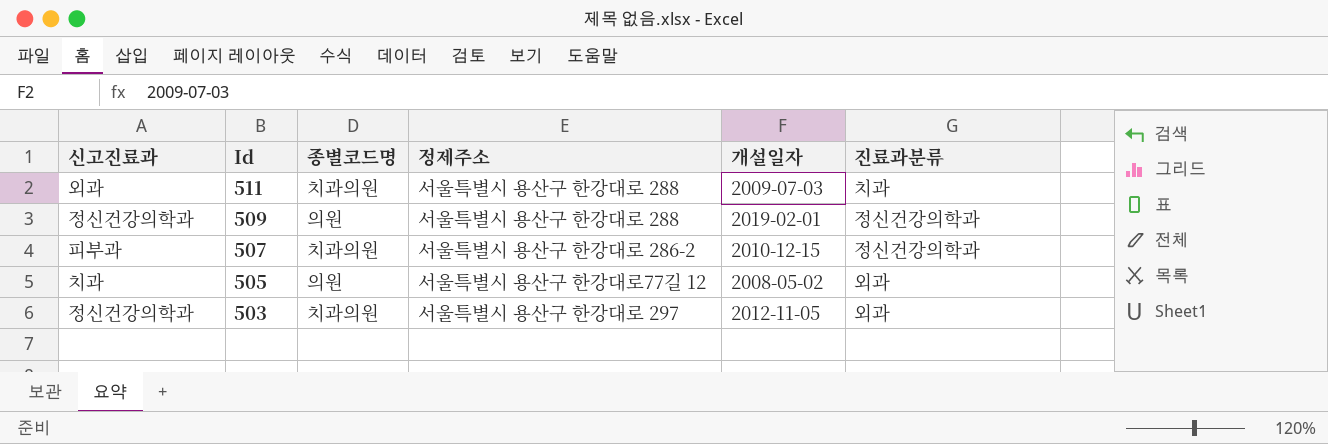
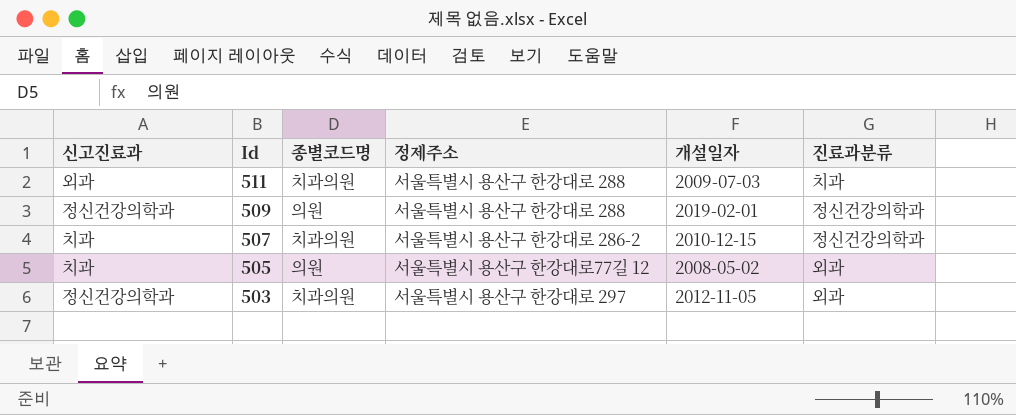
507 | 신고진료과: 피부과 -> 치과

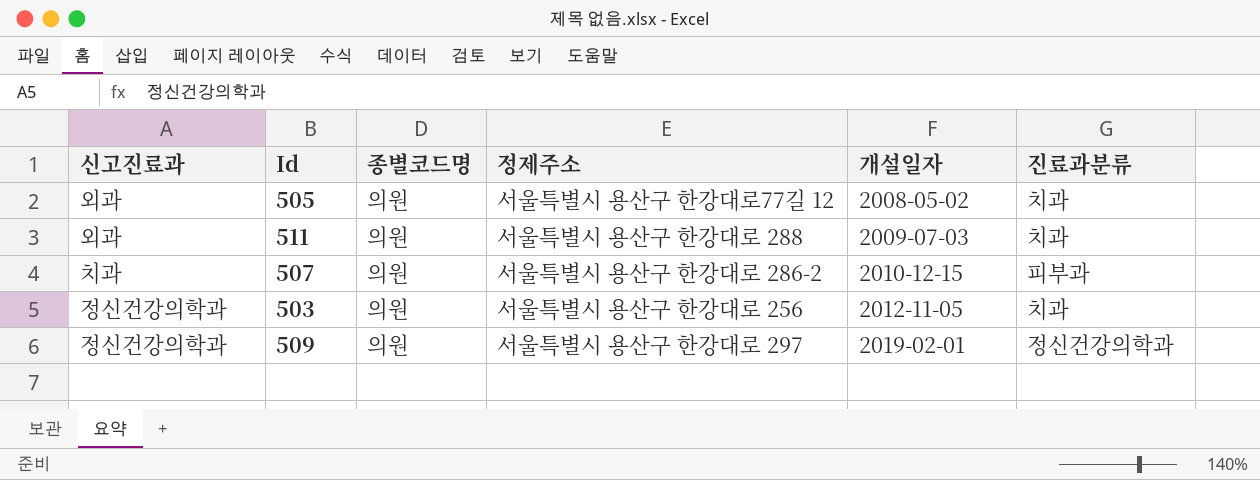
row order: Id descending -> 개설일자 ascending
505 | 신고진료과: 치과 -> 외과
505 | 진료과분류: 외과 -> 치과
511 | 종별코드명: 치과의원 -> 의원
507 | 종별코드명: 치과의원 -> 의원
507 | 진료과분류: 정신건강의학과 -> 피부과
503 | 종별코드명: 치과의원 -> 의원
503 | 정제주소: 서울특별시 용산구 한강대로 297 -> 서울특별시 용산구 한강대로 256
503 | 진료과분류: 외과 -> 치과
509 | 정제주소: 서울특별시 용산구 한강대로 288 -> 서울특별시 용산구 한강대로 297

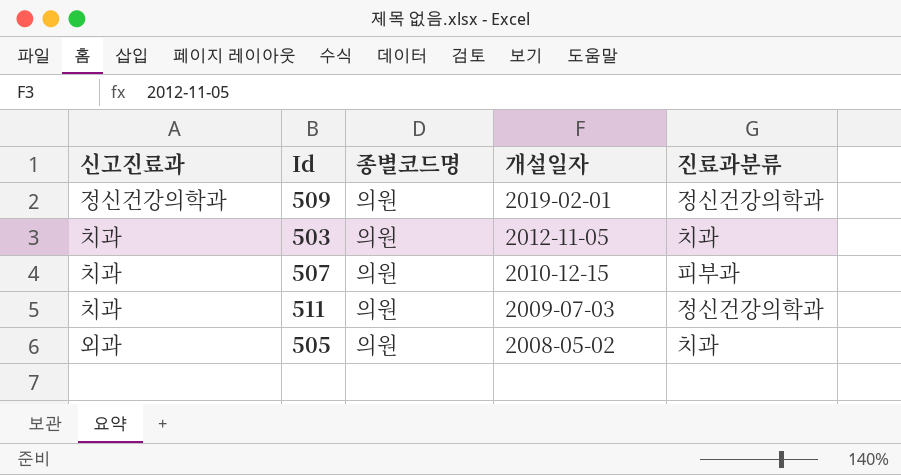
row order: 개설일자 ascending -> 개설일자 descending
column 정제주소 | position: 4 -> none
503 | 신고진료과: 정신건강의학과 -> 치과
511 | 신고진료과: 외과 -> 치과
511 | 진료과분류: 치과 -> 정신건강의학과

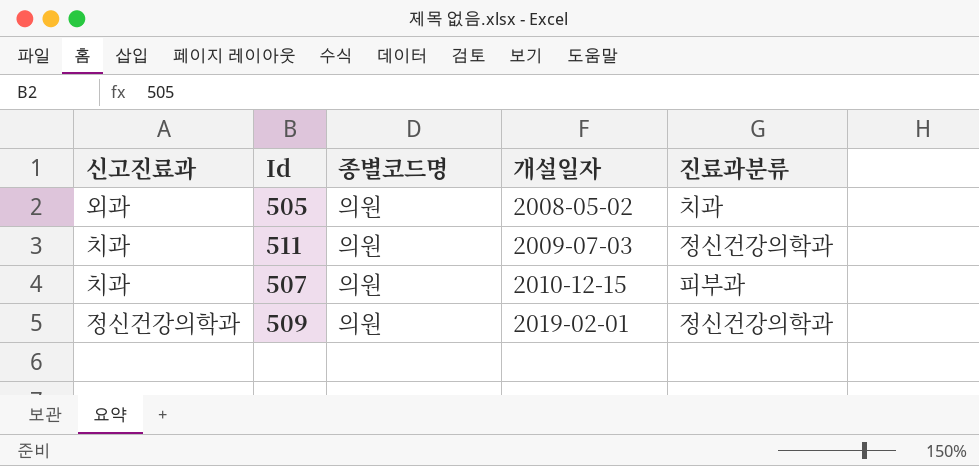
row order: 개설일자 descending -> 개설일자 ascending
row 503: 치과 | 의원 | 2012-11-05 | 치과 -> none

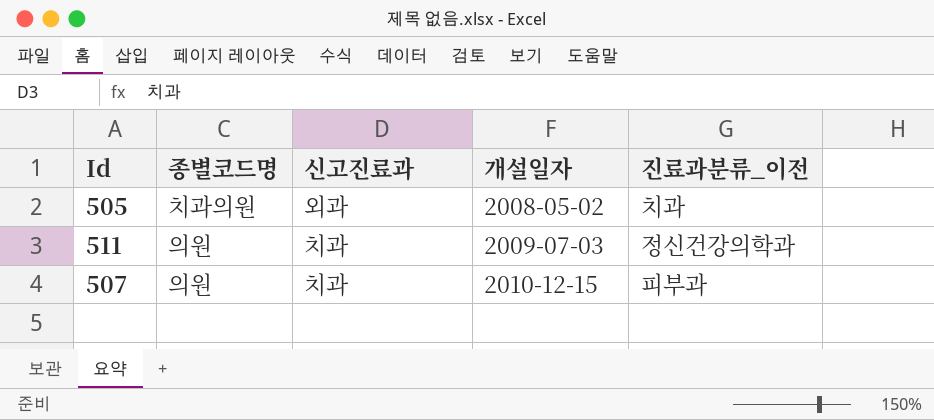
column 신고진료과 | position: 1 -> 3
column name: 진료과분류 -> 진료과분류_이전
row 509: 정신건강의학과 | 의원 | 2019-02-01 | 정신건강의학과 -> none
505 | 종별코드명: 의원 -> 치과의원

